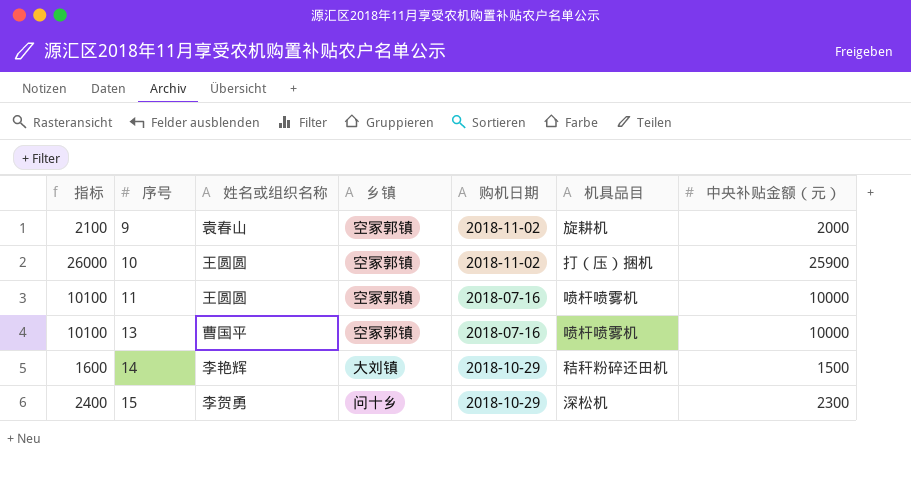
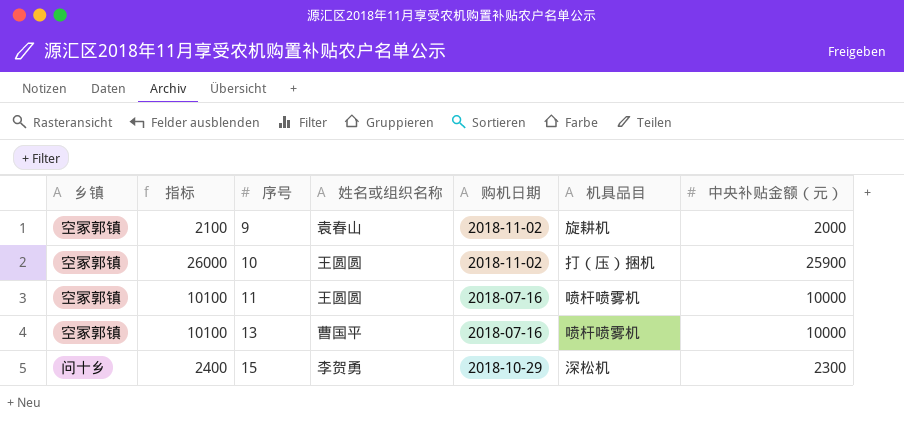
column 乡镇 | position: 4 -> 1
row 14: 1600 | 李艳辉 | 大刘镇 | 2018-10-29 | 秸秆粉碎还田机 | 1500 -> none

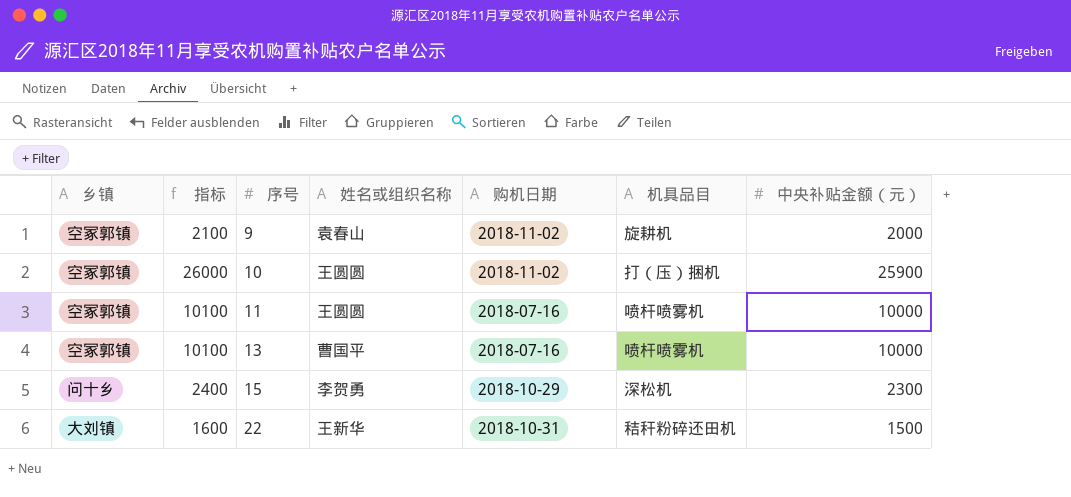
row 22: none -> 大刘镇 | 1600 | 王新华 | 2018-10-31 | 秸秆粉碎还田机 | 1500

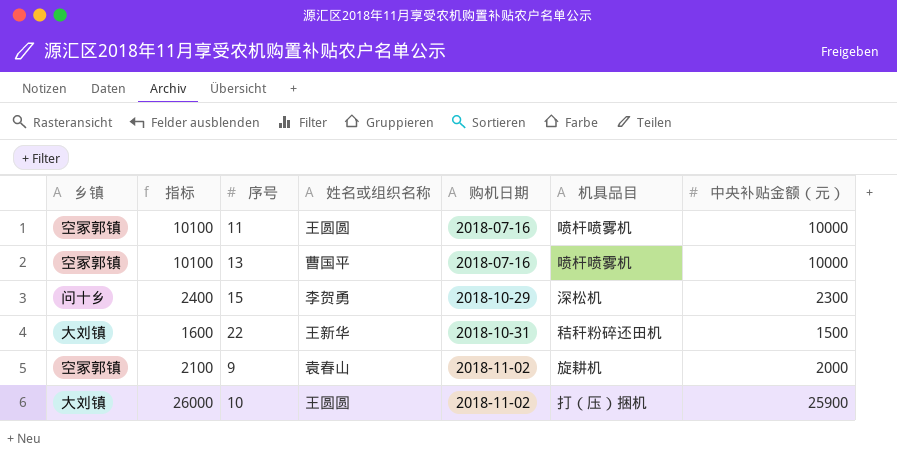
row order: 序号 ascending -> 购机日期 ascending
10 | 乡镇: 空冢郭镇 -> 大刘镇

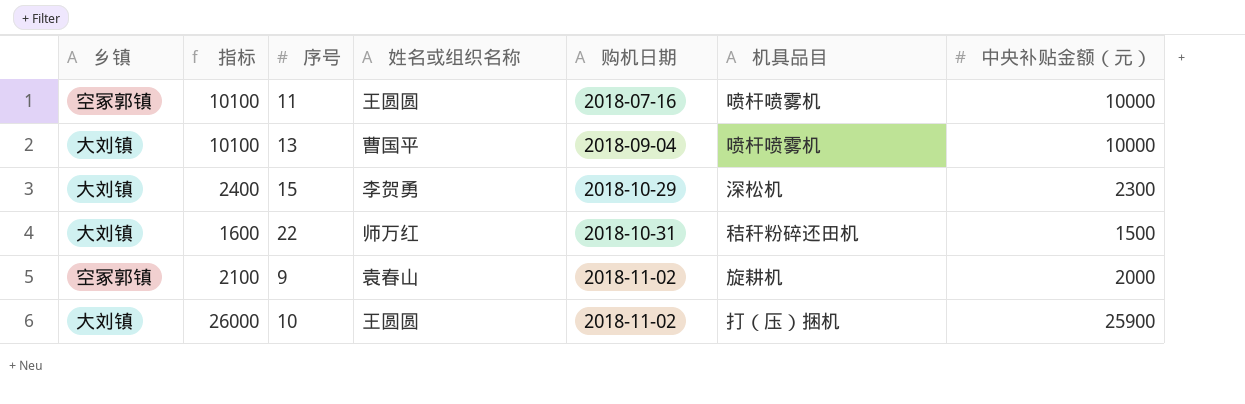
13 | 乡镇: 空冢郭镇 -> 大刘镇
13 | 购机日期: 2018-07-16 -> 2018-09-04
15 | 乡镇: 问十乡 -> 大刘镇
22 | 姓名或组织名称: 王新华 -> 师万红

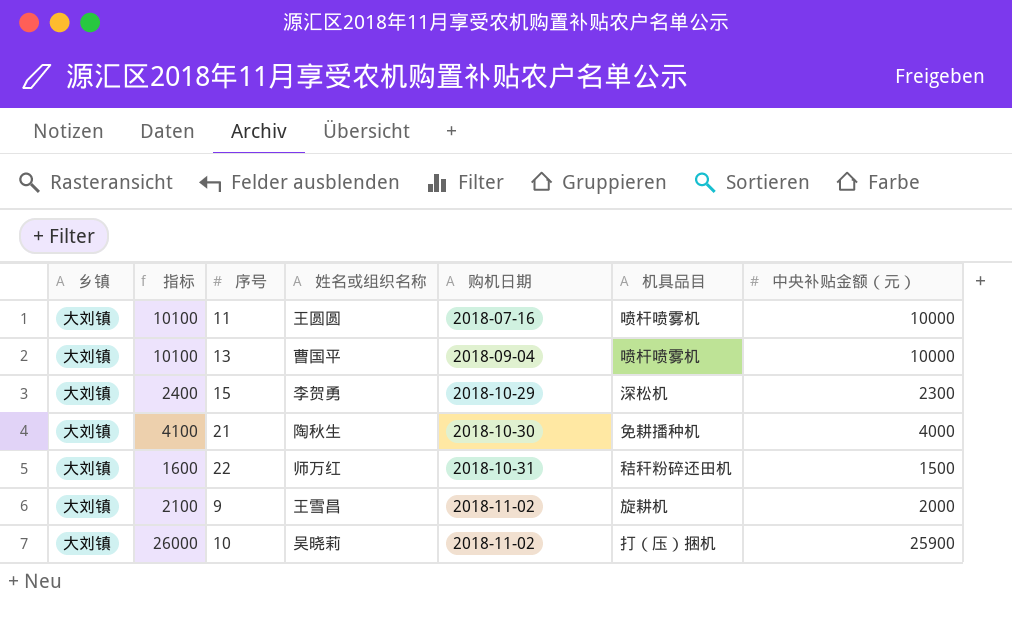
11 | 乡镇: 空冢郭镇 -> 大刘镇
row 21: none -> 大刘镇 | 4100 | 陶秋生 | 2018-10-30 | 免耕播种机 | 4000
9 | 乡镇: 空冢郭镇 -> 大刘镇
9 | 姓名或组织名称: 袁春山 -> 王雪昌
10 | 姓名或组织名称: 王圆圆 -> 吴晓莉

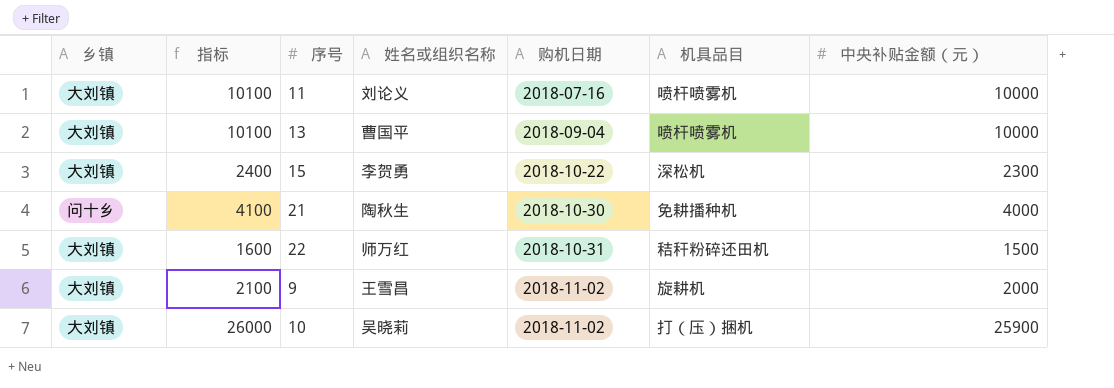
11 | 姓名或组织名称: 王圆圆 -> 刘论义
15 | 购机日期: 2018-10-29 -> 2018-10-22
21 | 乡镇: 大刘镇 -> 问十乡

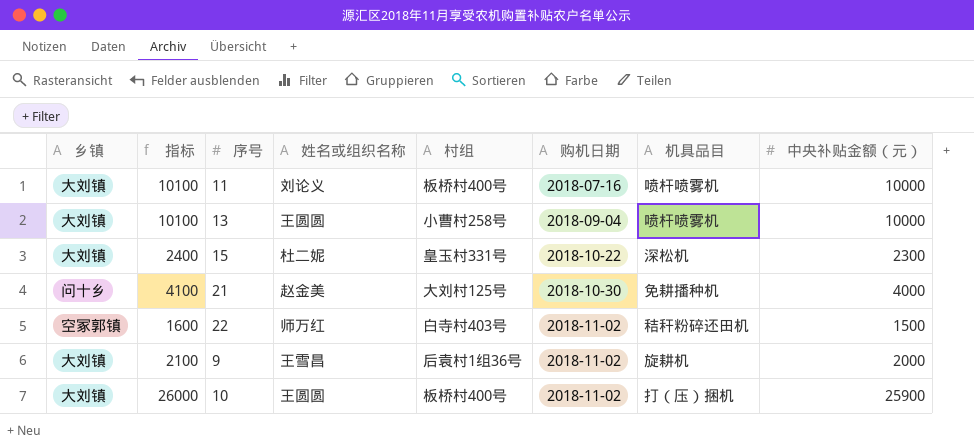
column 村组 | position: none -> 5
13 | 姓名或组织名称: 曹国平 -> 王圆圆
15 | 姓名或组织名称: 李贺勇 -> 杜二妮
21 | 姓名或组织名称: 陶秋生 -> 赵金美
22 | 乡镇: 大刘镇 -> 空冢郭镇
22 | 购机日期: 2018-10-31 -> 2018-11-02
10 | 姓名或组织名称: 吴晓莉 -> 王圆圆

